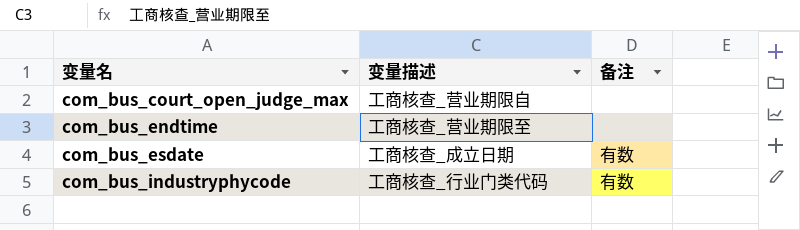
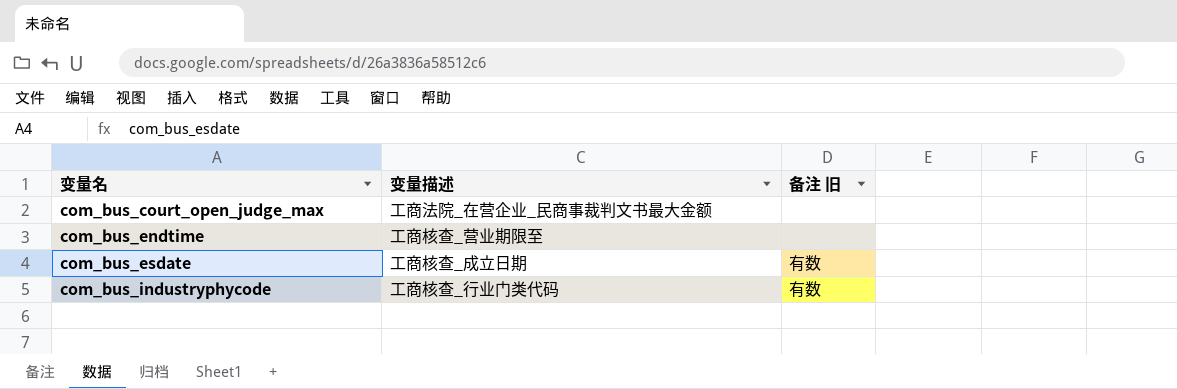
column name: 备注 -> 备注 旧
com_bus_court_open_judge_max | 变量描述: 工商核查_营业期限自 -> 工商法院_在营企业_民商事裁判文书最大金额

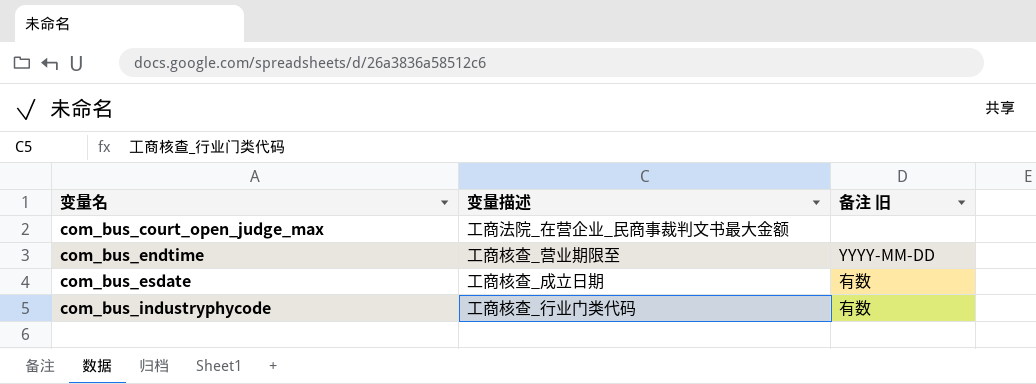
com_bus_endtime | 备注 旧: none -> YYYY-MM-DD

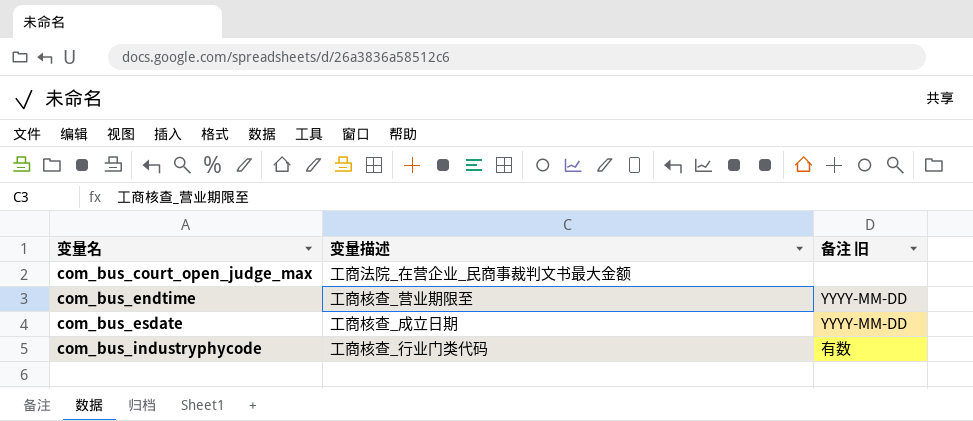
com_bus_esdate | 备注 旧: 有数 -> YYYY-MM-DD

